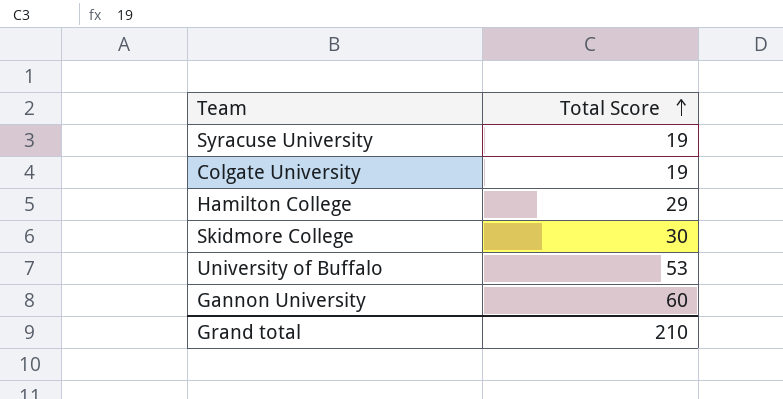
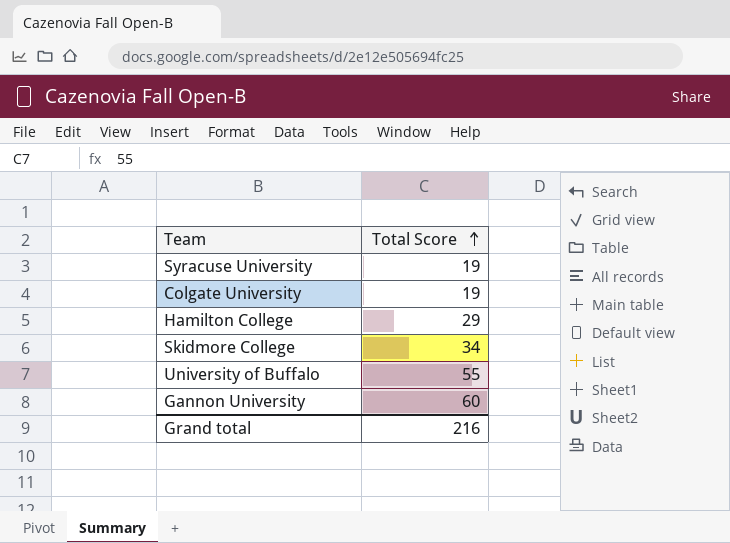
Skidmore College | Total Score: 30 -> 34
University of Buffalo | Total Score: 53 -> 55
Grand total | Total Score: 210 -> 216

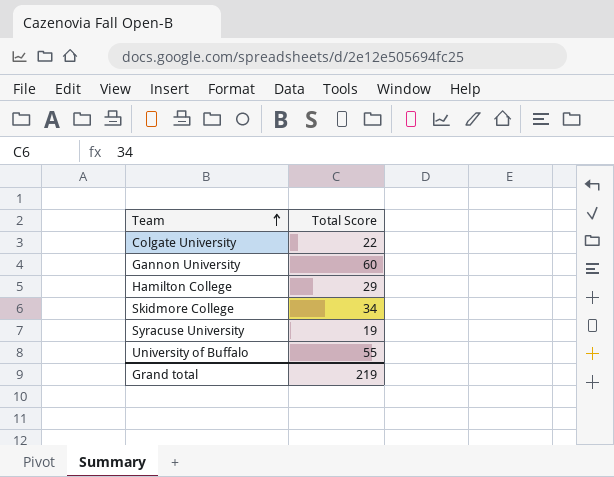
row order: Total Score ascending -> Team ascending
Colgate University | Total Score: 19 -> 22
Grand total | Total Score: 216 -> 219

